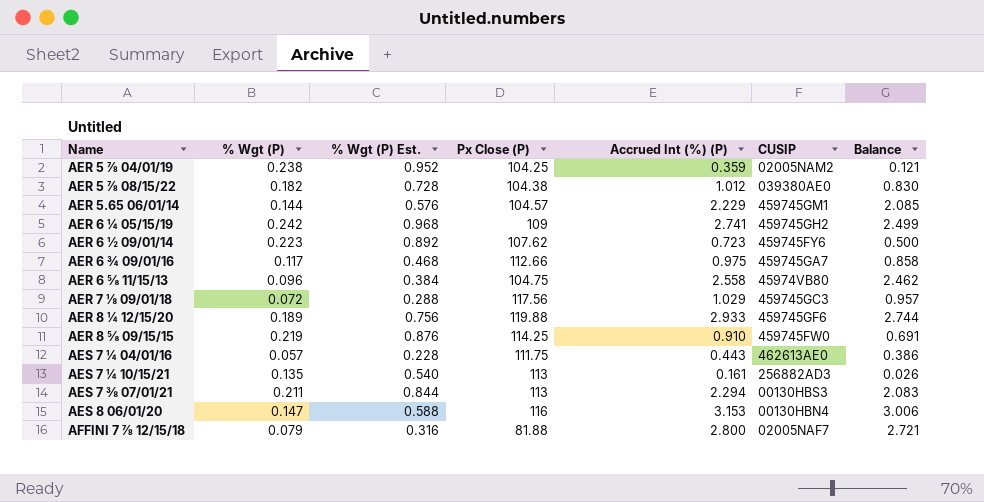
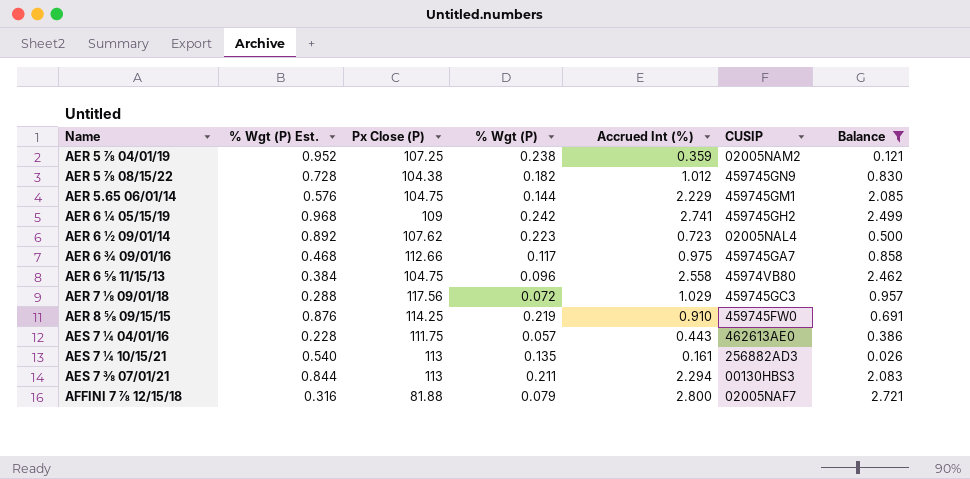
filter: none -> Balance <= 2.721
column % Wgt (P) | position: 2 -> 4
column name: Accrued Int (%) (P) -> Accrued Int (%)
AER 5 ⅞ 04/01/19 | Px Close (P): 104.25 -> 107.25
AER 5 ⅞ 08/15/22 | CUSIP: 039380AE0 -> 459745GN9
AER 5.65 06/01/14 | Px Close (P): 104.57 -> 104.75
AER 6 ½ 09/01/14 | CUSIP: 459745FY6 -> 02005NAL4

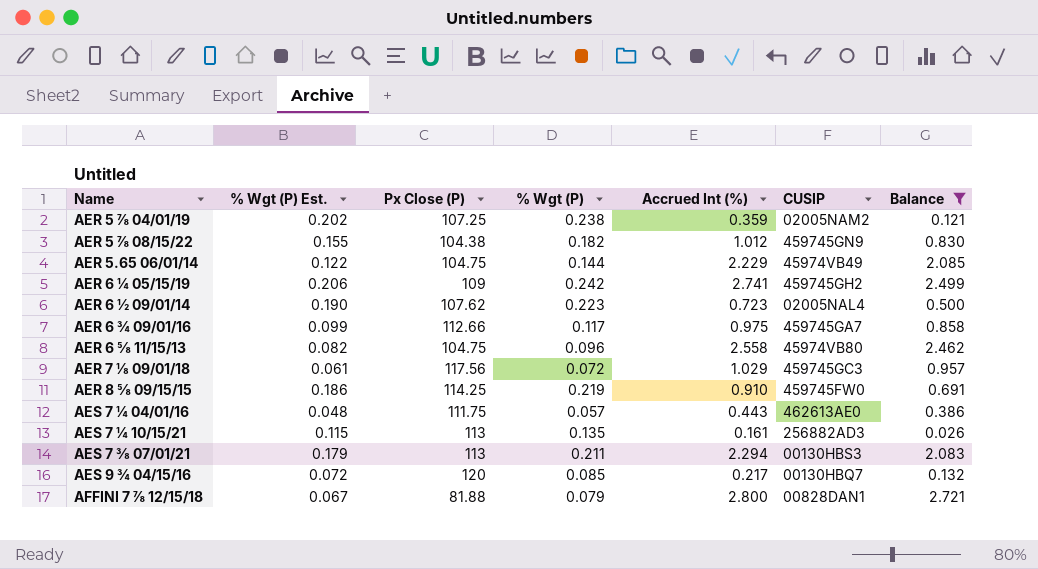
column % Wgt (P) Est. | formula: [% Wgt (P)] * 4 -> [% Wgt (P)] * 0.85
AER 5.65 06/01/14 | CUSIP: 459745GM1 -> 45974VB49
row AES 9 ¾ 04/15/16: none -> 0.072 | 120 | 0.085 | 0.217 | 00130HBQ7 | 0.132
AFFINI 7 ⅞ 12/15/18 | CUSIP: 02005NAF7 -> 00828DAN1

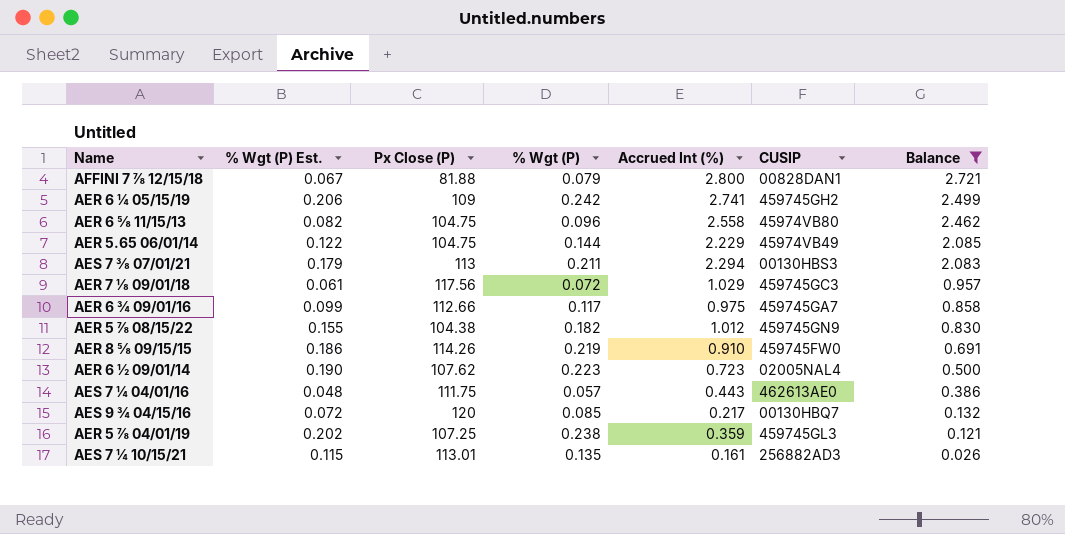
row order: none -> Balance descending
AER 8 ⅝ 09/15/15 | Px Close (P): 114.25 -> 114.26
AER 5 ⅞ 04/01/19 | CUSIP: 02005NAM2 -> 459745GL3
AES 7 ¼ 10/15/21 | Px Close (P): 113 -> 113.01

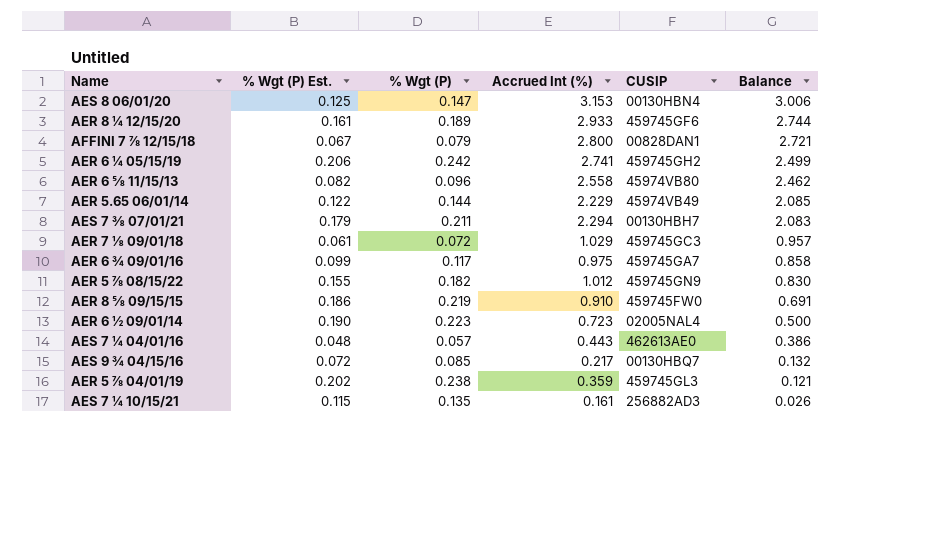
filter: Balance <= 2.721 -> none
column Px Close (P) | position: 3 -> none
AES 7 ⅜ 07/01/21 | CUSIP: 00130HBS3 -> 00130HBH7

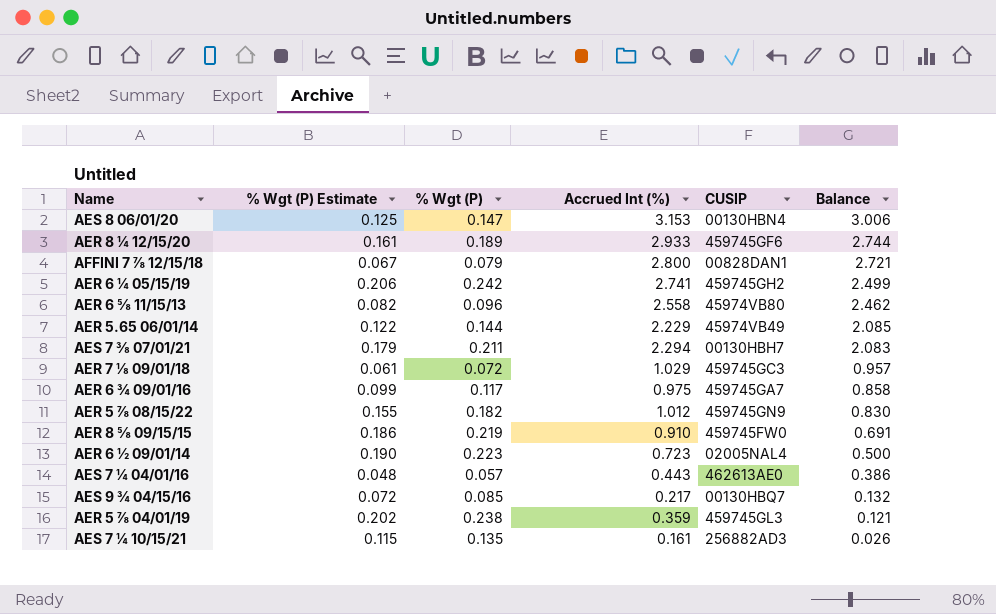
column name: % Wgt (P) Est. -> % Wgt (P) Estimate

